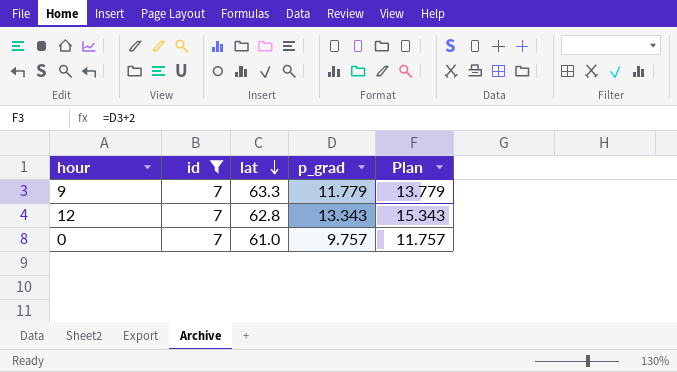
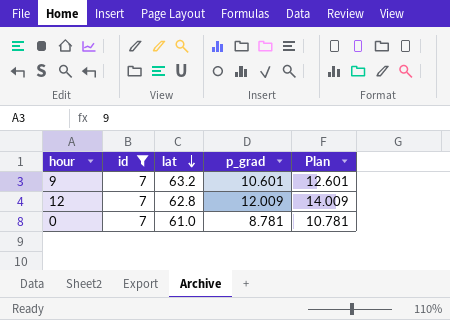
9 | lat: 63.3 -> 63.2
9 | p_grad: 11.779 -> 10.601
9 | Plan: 13.779 -> 12.601
12 | p_grad: 13.343 -> 12.009
12 | Plan: 15.343 -> 14.009
0 | p_grad: 9.757 -> 8.781
0 | Plan: 11.757 -> 10.781

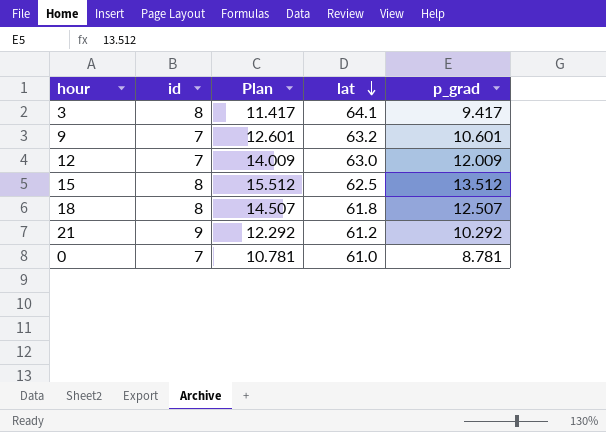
filter: id = 7 -> none
column Plan | position: 5 -> 3
12 | lat: 62.8 -> 63.0

